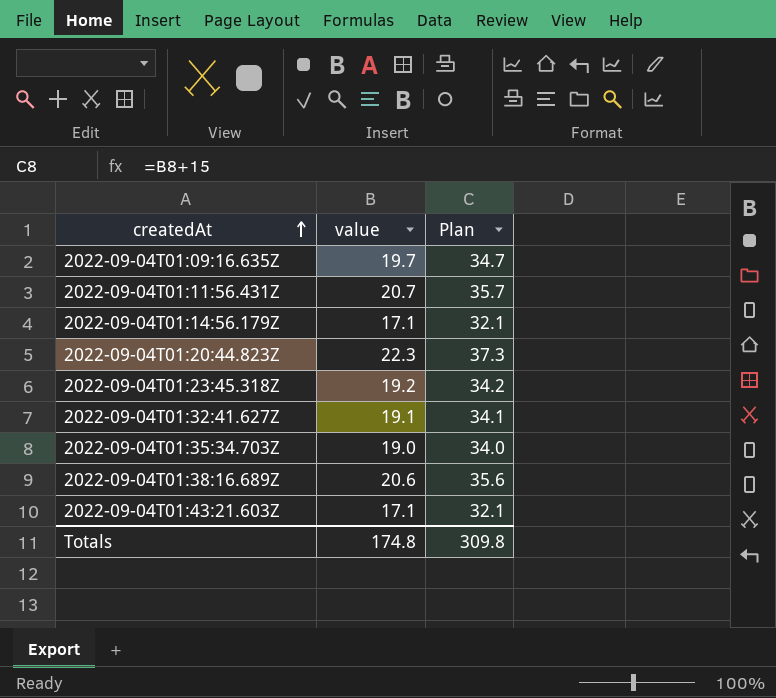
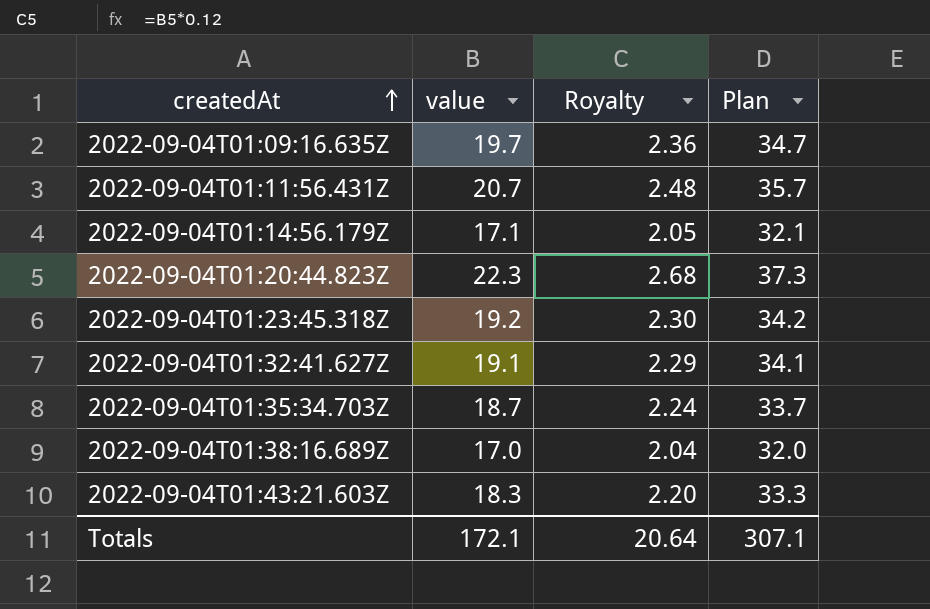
column Royalty | formula: none -> [value] * 0.12
2022-09-04T01:35:34.703Z | value: 19.0 -> 18.7
2022-09-04T01:35:34.703Z | Plan: 34.0 -> 33.7
2022-09-04T01:38:16.689Z | value: 20.6 -> 17.0
2022-09-04T01:38:16.689Z | Plan: 35.6 -> 32.0
2022-09-04T01:43:21.603Z | value: 17.1 -> 18.3
2022-09-04T01:43:21.603Z | Plan: 32.1 -> 33.3
Totals | value: 174.8 -> 172.1
Totals | Plan: 309.8 -> 307.1

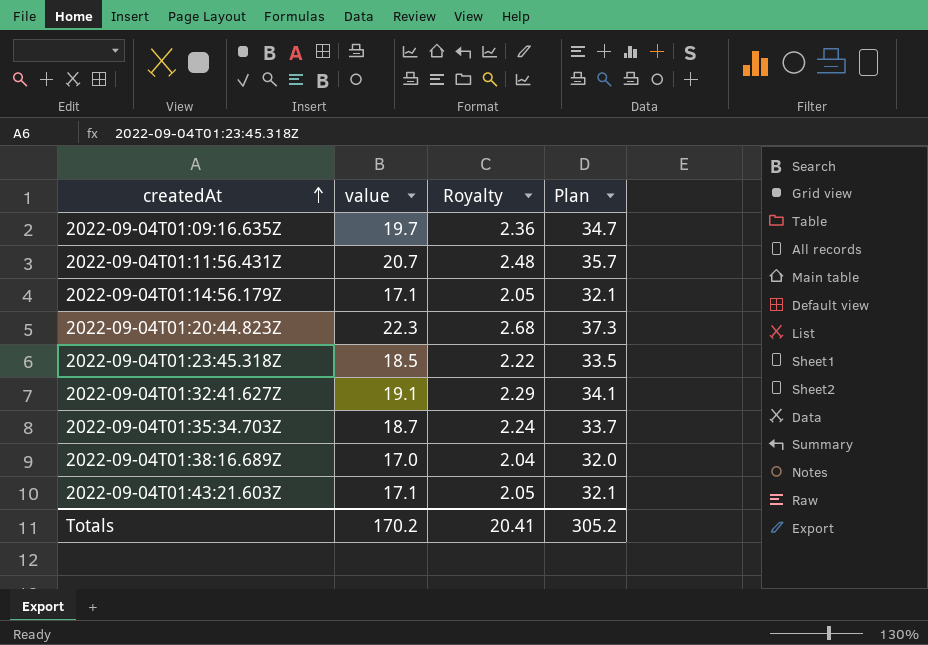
2022-09-04T01:23:45.318Z | value: 19.2 -> 18.5
2022-09-04T01:23:45.318Z | Royalty: 2.30 -> 2.22
2022-09-04T01:23:45.318Z | Plan: 34.2 -> 33.5
2022-09-04T01:43:21.603Z | value: 18.3 -> 17.1
2022-09-04T01:43:21.603Z | Royalty: 2.20 -> 2.05
2022-09-04T01:43:21.603Z | Plan: 33.3 -> 32.1
Totals | value: 172.1 -> 170.2
Totals | Royalty: 20.64 -> 20.41
Totals | Plan: 307.1 -> 305.2

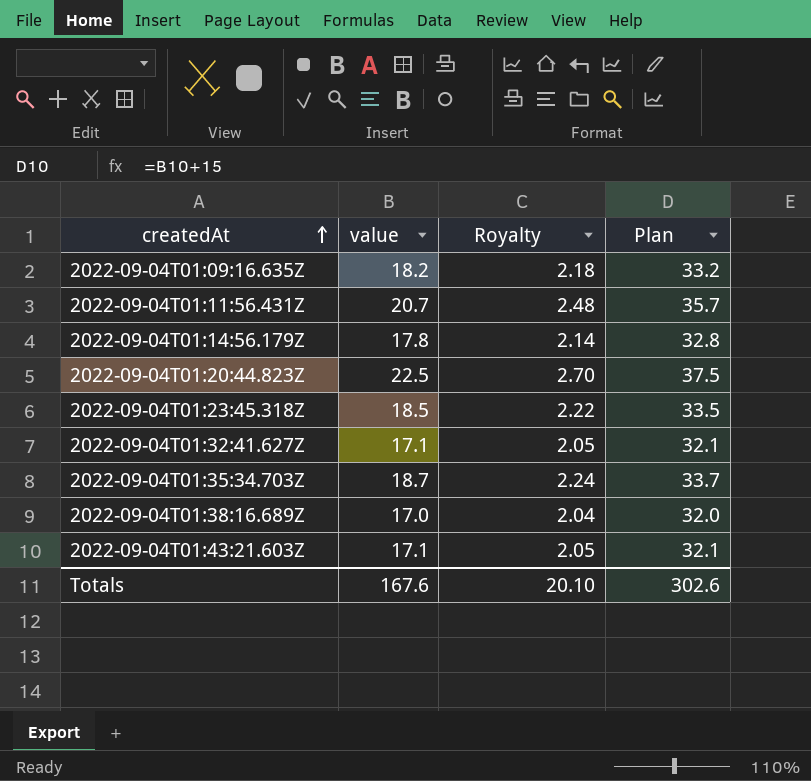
2022-09-04T01:09:16.635Z | value: 19.7 -> 18.2
2022-09-04T01:09:16.635Z | Royalty: 2.36 -> 2.18
2022-09-04T01:09:16.635Z | Plan: 34.7 -> 33.2
2022-09-04T01:14:56.179Z | value: 17.1 -> 17.8
2022-09-04T01:14:56.179Z | Royalty: 2.05 -> 2.14
2022-09-04T01:14:56.179Z | Plan: 32.1 -> 32.8
2022-09-04T01:20:44.823Z | value: 22.3 -> 22.5
2022-09-04T01:20:44.823Z | Royalty: 2.68 -> 2.70
2022-09-04T01:20:44.823Z | Plan: 37.3 -> 37.5
2022-09-04T01:32:41.627Z | value: 19.1 -> 17.1
2022-09-04T01:32:41.627Z | Royalty: 2.29 -> 2.05
2022-09-04T01:32:41.627Z | Plan: 34.1 -> 32.1
Totals | value: 170.2 -> 167.6
Totals | Royalty: 20.41 -> 20.10
Totals | Plan: 305.2 -> 302.6

